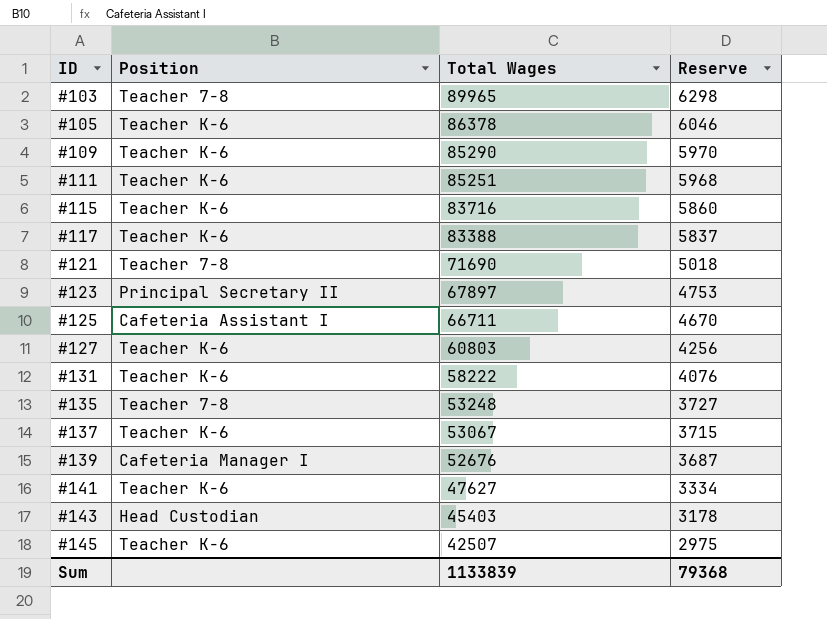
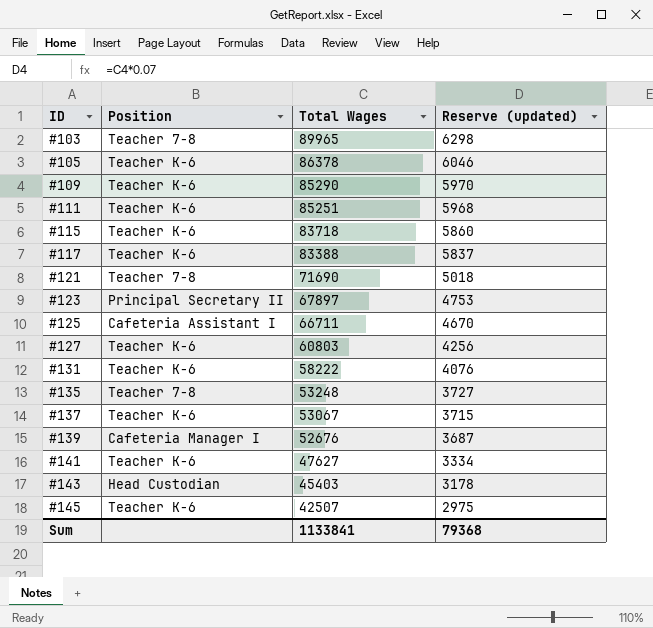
column name: Reserve -> Reserve (updated)
#115 | Total Wages: 83716 -> 83718
Sum | Total Wages: 1133839 -> 1133841

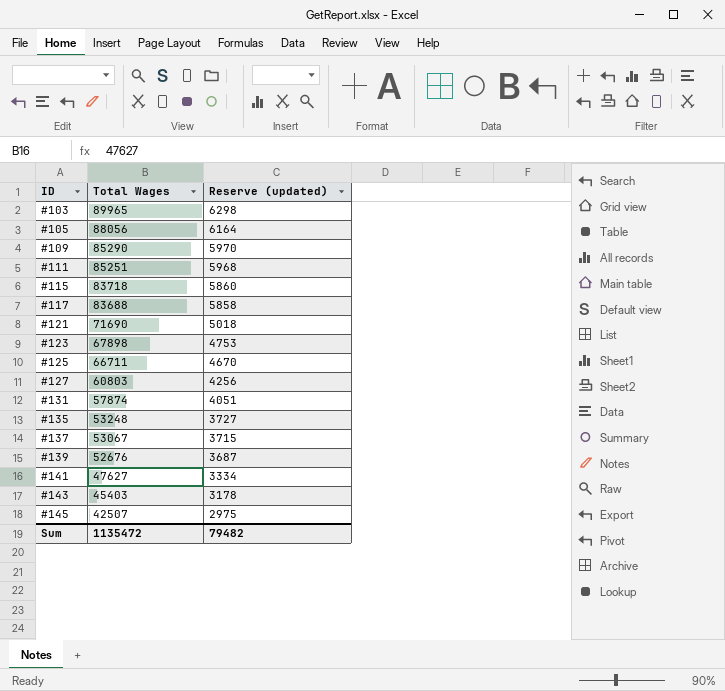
column Position | position: 2 -> none
#105 | Total Wages: 86378 -> 88056
#105 | Reserve (updated): 6046 -> 6164
#117 | Total Wages: 83388 -> 83688
#117 | Reserve (updated): 5837 -> 5858
#123 | Total Wages: 67897 -> 67898
#131 | Total Wages: 58222 -> 57874
#131 | Reserve (updated): 4076 -> 4051
Sum | Total Wages: 1133841 -> 1135472
Sum | Reserve (updated): 79368 -> 79482

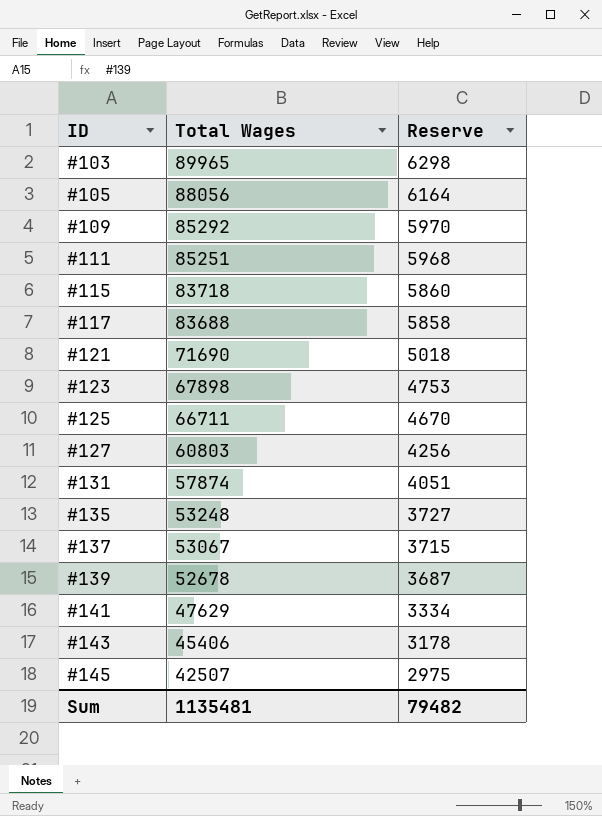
column name: Reserve (updated) -> Reserve
#109 | Total Wages: 85290 -> 85292
#139 | Total Wages: 52676 -> 52678
#141 | Total Wages: 47627 -> 47629
#143 | Total Wages: 45403 -> 45406
Sum | Total Wages: 1135472 -> 1135481

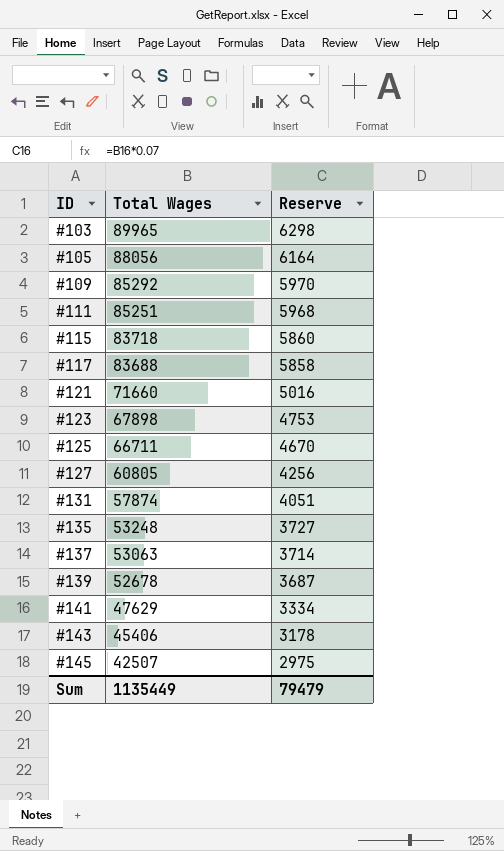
#121 | Total Wages: 71690 -> 71660
#121 | Reserve: 5018 -> 5016
#127 | Total Wages: 60803 -> 60805
#137 | Total Wages: 53067 -> 53063
#137 | Reserve: 3715 -> 3714
Sum | Total Wages: 1135481 -> 1135449
Sum | Reserve: 79482 -> 79479

